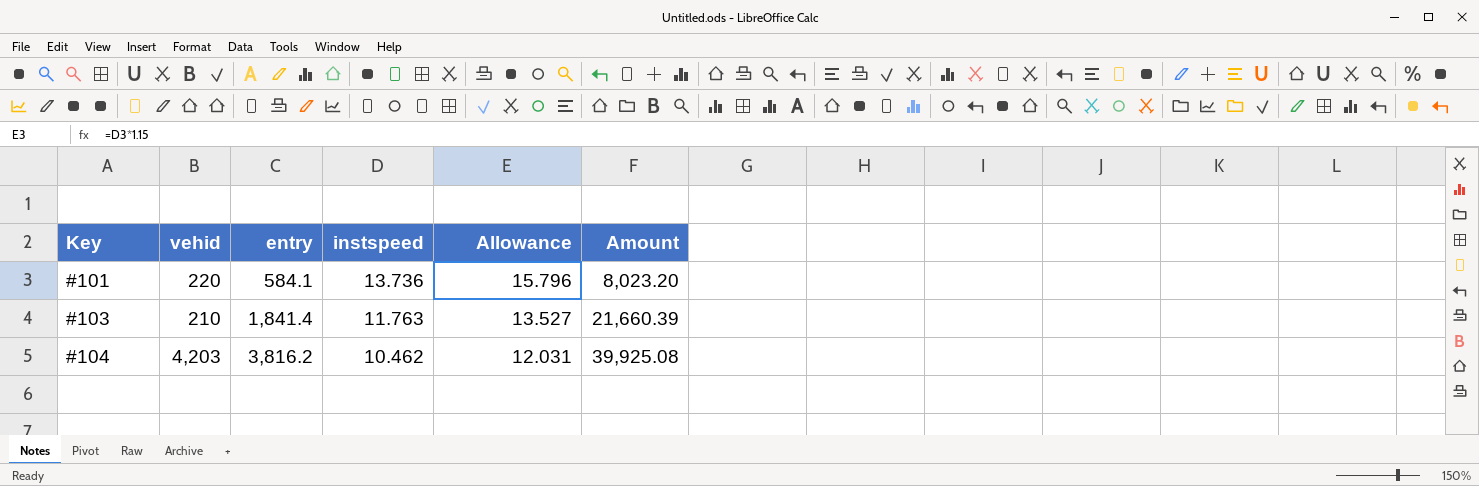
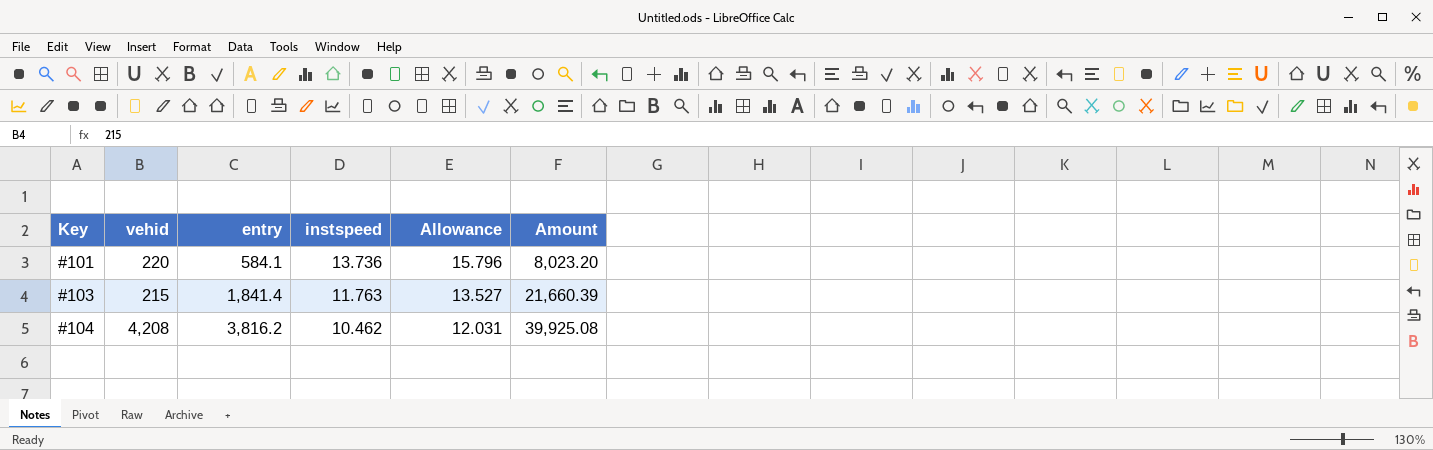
#103 | vehid: 210 -> 215
#104 | vehid: 4,203 -> 4,208

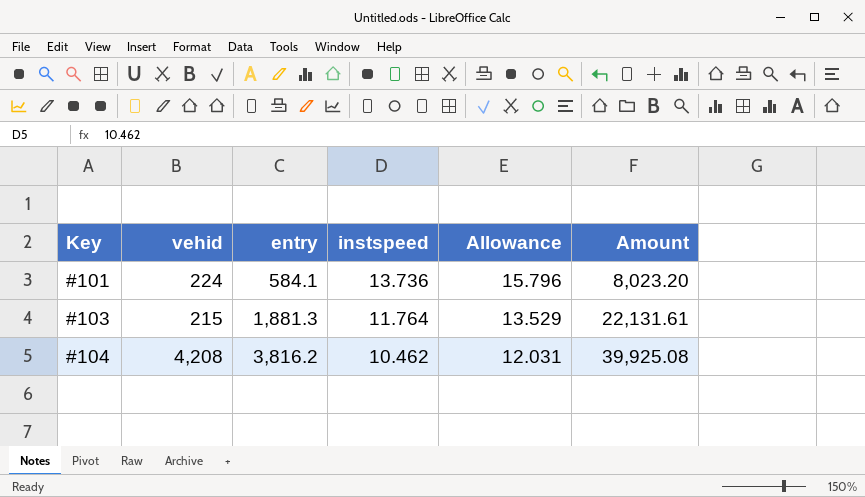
#101 | vehid: 220 -> 224
#103 | entry: 1,841.4 -> 1,881.3
#103 | instspeed: 11.763 -> 11.764
#103 | Allowance: 13.527 -> 13.529
#103 | Amount: 21,660.39 -> 22,131.61

